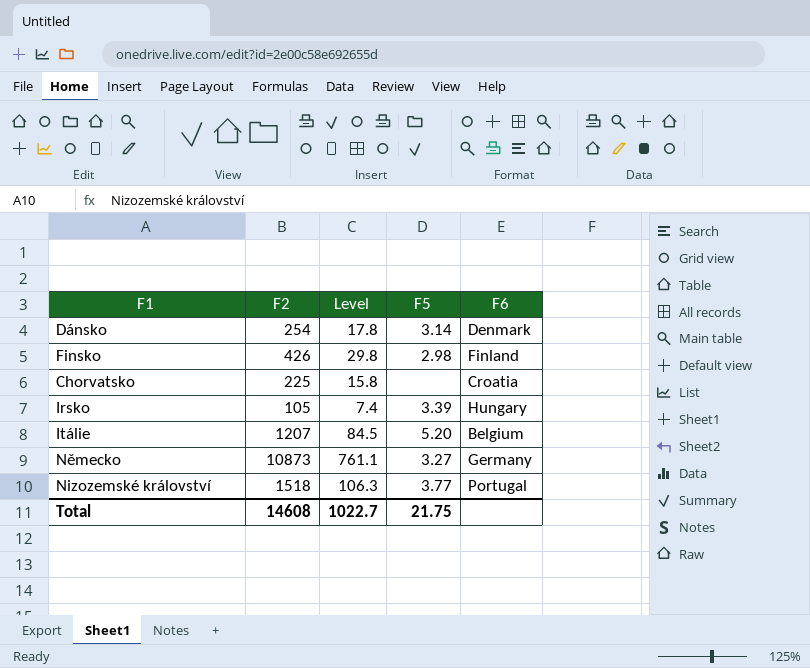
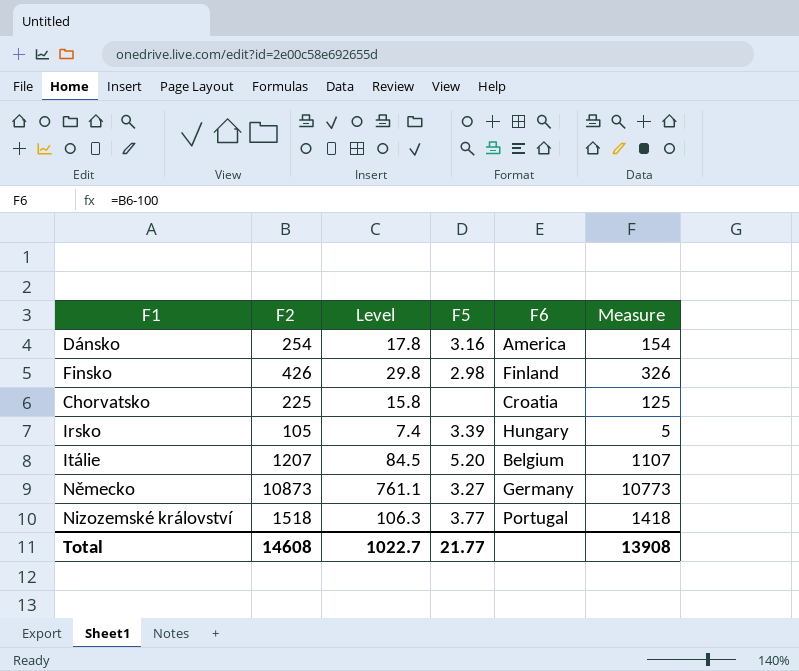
column Measure | formula: none -> [F2] - 100
Dánsko | F5: 3.14 -> 3.16
Dánsko | F6: Denmark -> America
Total | F5: 21.75 -> 21.77

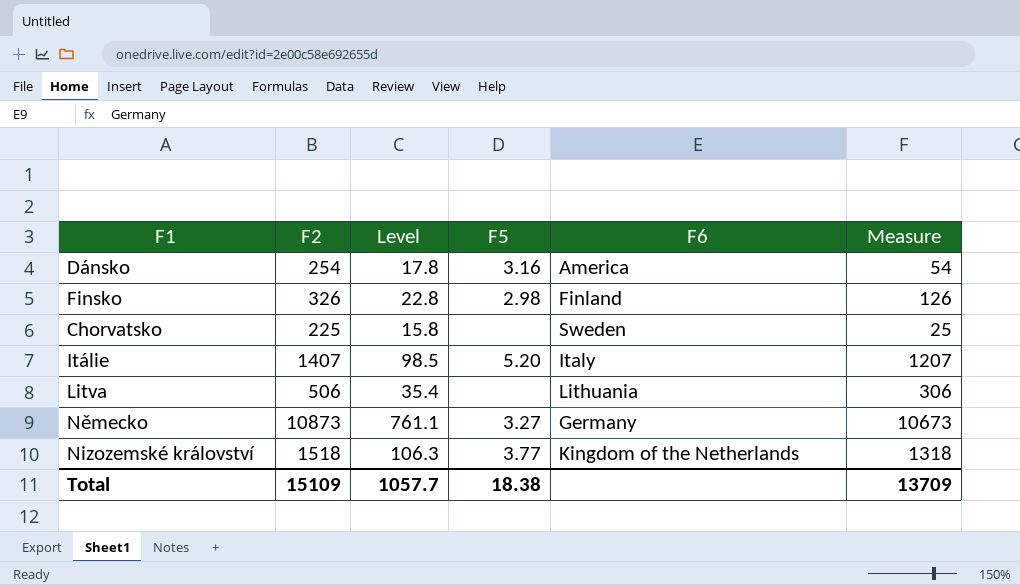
column Measure | formula: [F2] - 100 -> [F2] - 200
row Irsko: 105 | 7.4 | 3.39 | Hungary | 5 -> none
Finsko | F2: 426 -> 326
Finsko | Level: 29.8 -> 22.8
Chorvatsko | F6: Croatia -> Sweden
Itálie | F2: 1207 -> 1407
Itálie | Level: 84.5 -> 98.5
Itálie | F6: Belgium -> Italy
row Litva: none -> 506 | 35.4 | none | Lithuania | 306
Nizozemské království | F6: Portugal -> Kingdom of the Netherlands
Total | F2: 14608 -> 15109
Total | Level: 1022.7 -> 1057.7
Total | F5: 21.77 -> 18.38
Total | Measure: 13908 -> 13709

